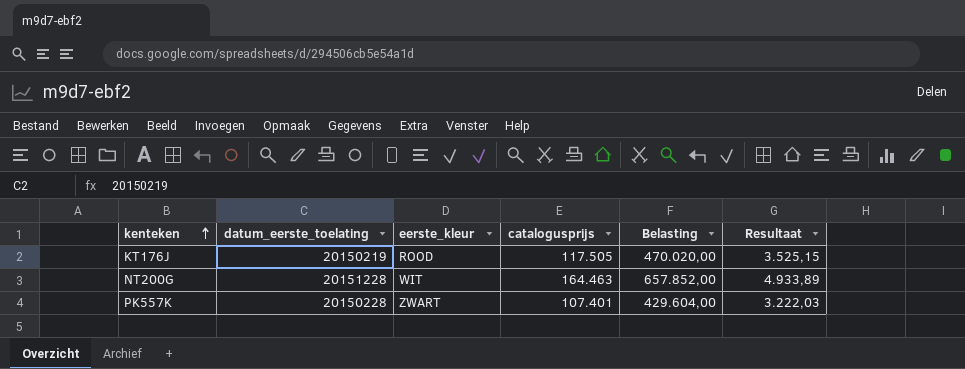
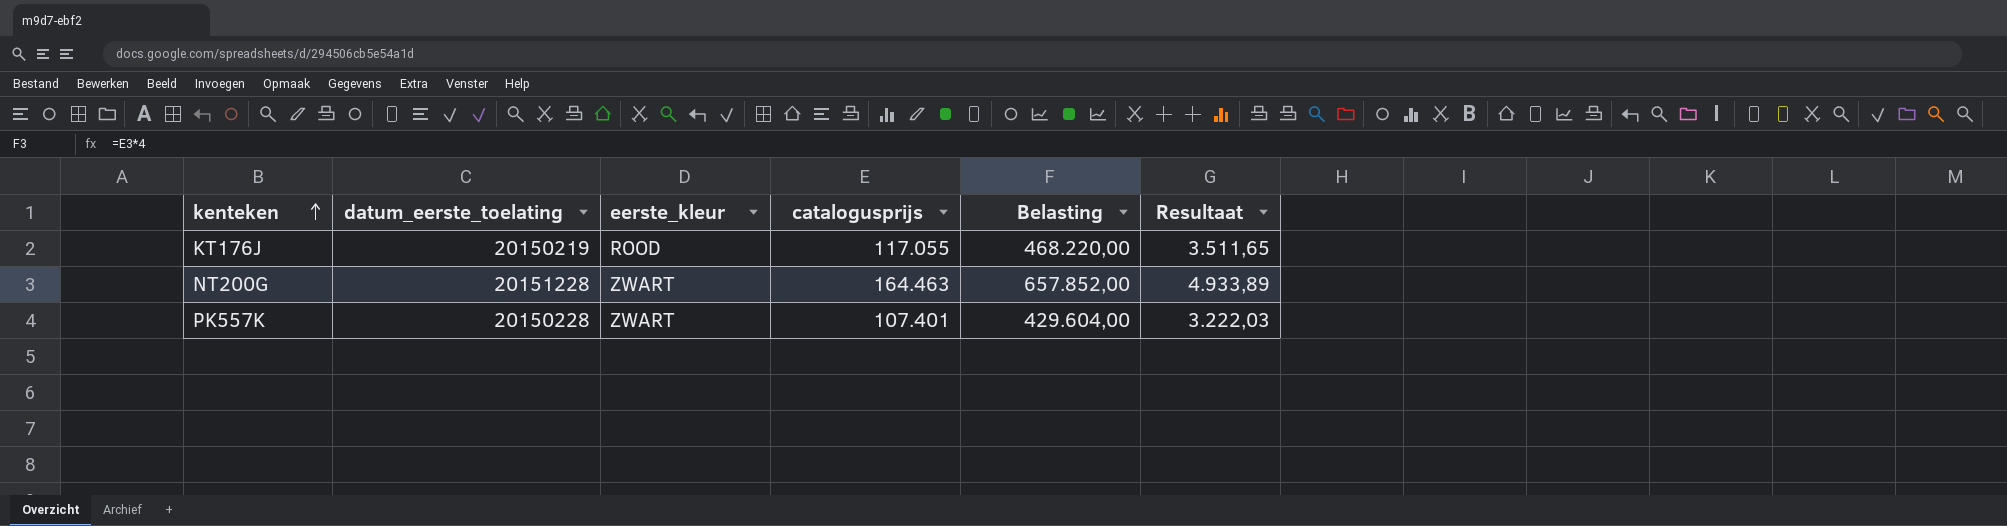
KT176J | catalogusprijs: 117.505 -> 117.055
KT176J | Belasting: 470.020,00 -> 468.220,00
KT176J | Resultaat: 3.525,15 -> 3.511,65
NT200G | eerste_kleur: WIT -> ZWART

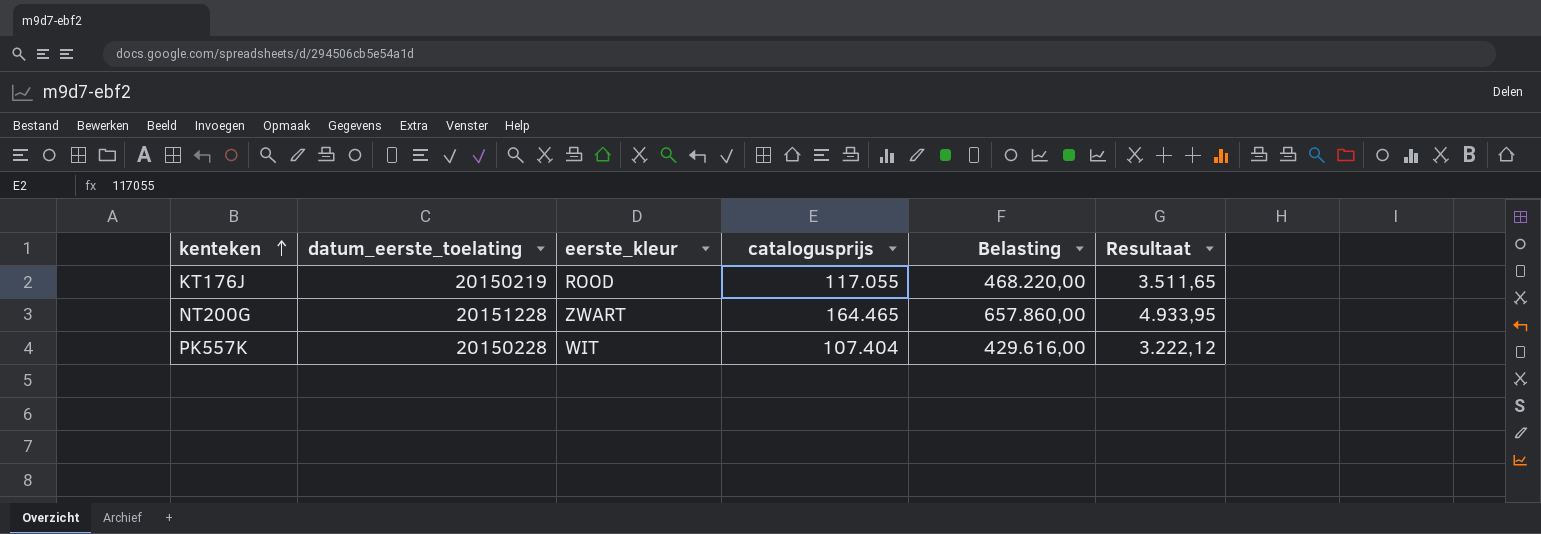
NT200G | catalogusprijs: 164.463 -> 164.465
NT200G | Belasting: 657.852,00 -> 657.860,00
NT200G | Resultaat: 4.933,89 -> 4.933,95
PK557K | eerste_kleur: ZWART -> WIT
PK557K | catalogusprijs: 107.401 -> 107.404
PK557K | Belasting: 429.604,00 -> 429.616,00
PK557K | Resultaat: 3.222,03 -> 3.222,12

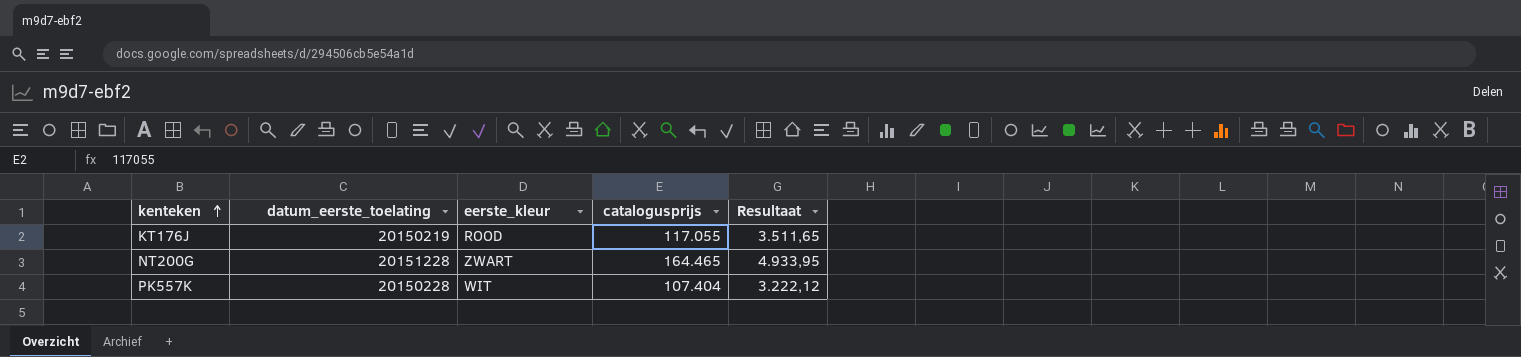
column Belasting | formula: [catalogusprijs] * 4 -> none

